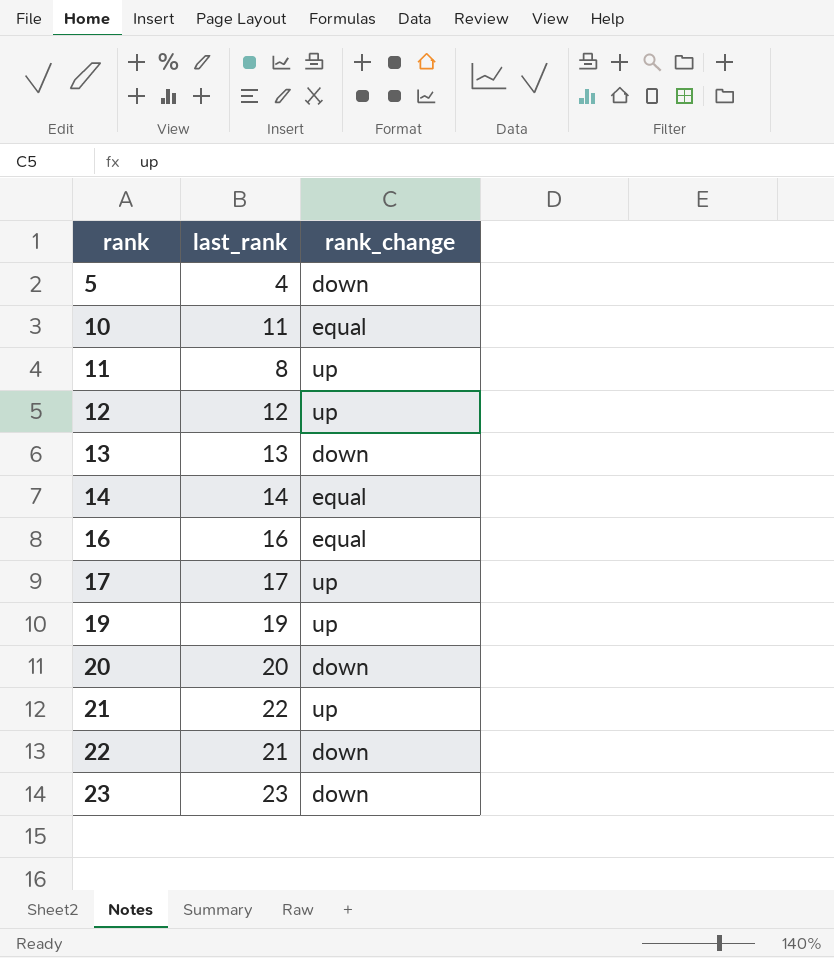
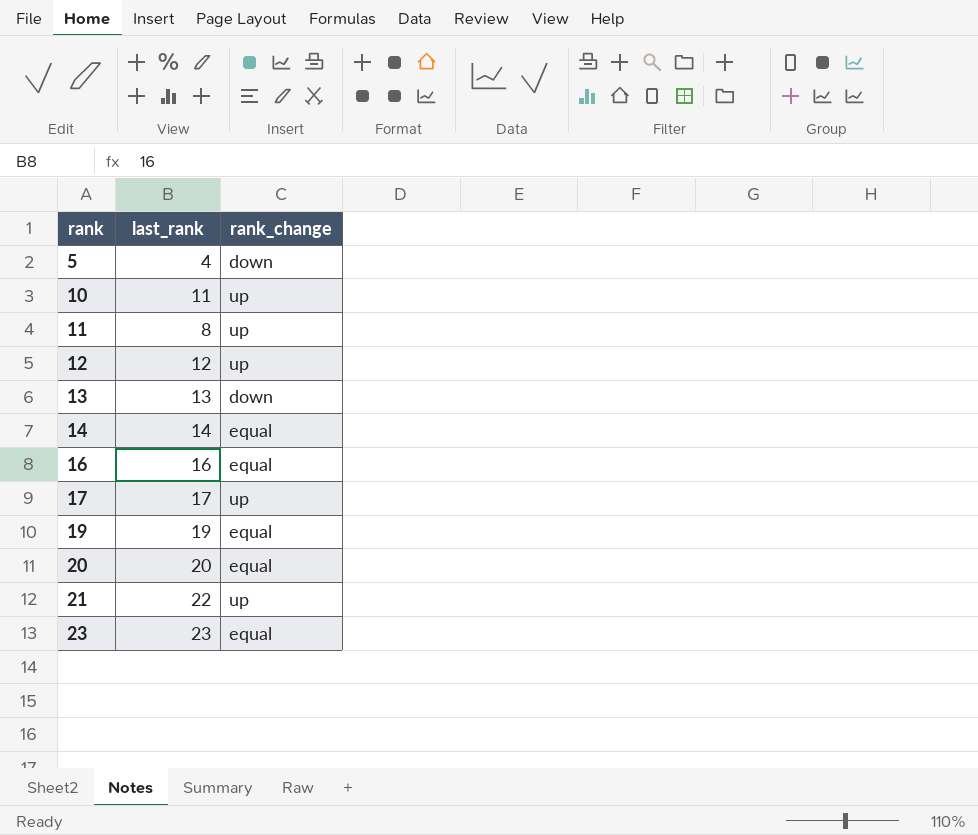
row 22: 21 | down -> none
10 | rank_change: equal -> up
19 | rank_change: up -> equal
20 | rank_change: down -> equal
23 | rank_change: down -> equal

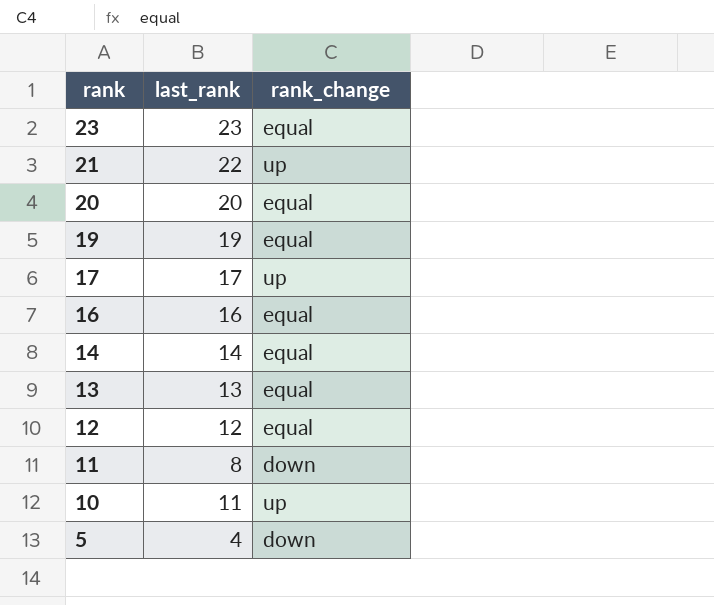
row order: rank ascending -> rank descending
13 | rank_change: down -> equal
12 | rank_change: up -> equal
11 | rank_change: up -> down

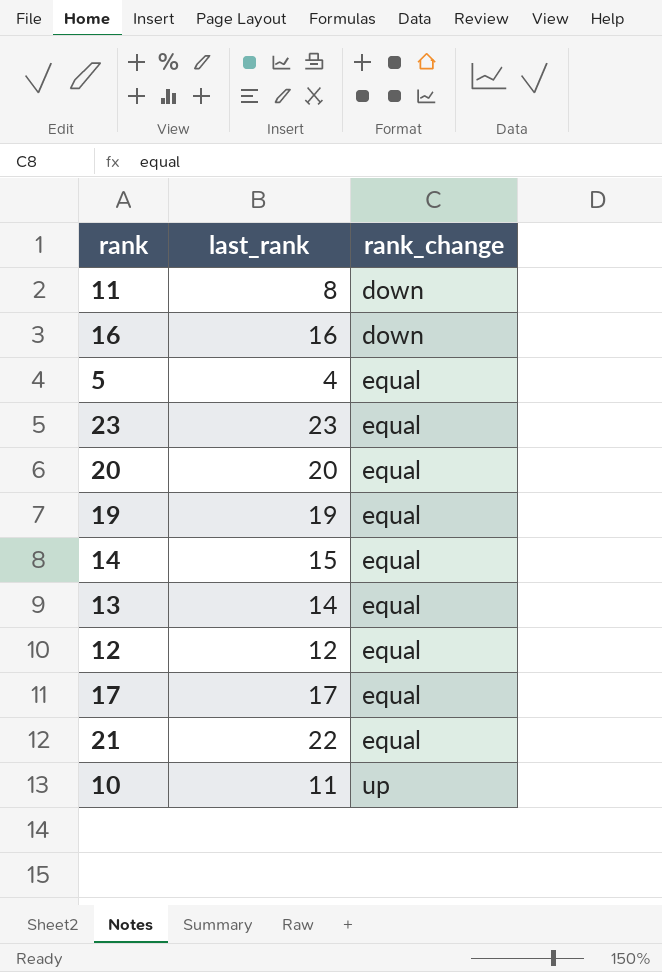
row order: rank descending -> rank_change ascending
16 | rank_change: equal -> down
5 | rank_change: down -> equal
14 | last_rank: 14 -> 15
13 | last_rank: 13 -> 14
17 | rank_change: up -> equal
21 | rank_change: up -> equal

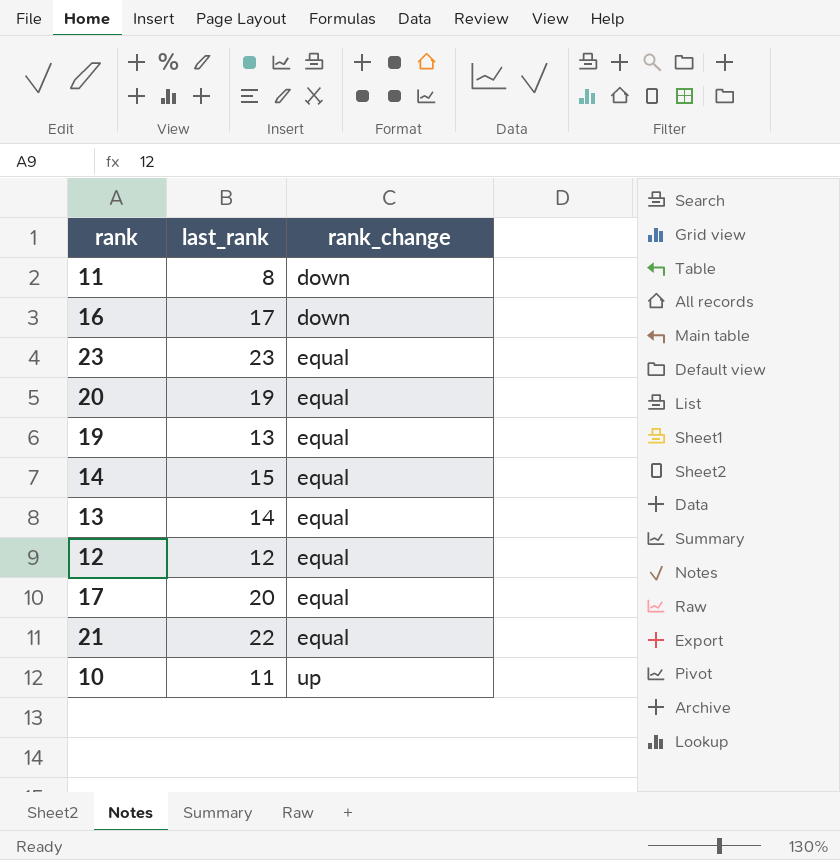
row 5: 4 | equal -> none
16 | last_rank: 16 -> 17
20 | last_rank: 20 -> 19
19 | last_rank: 19 -> 13
17 | last_rank: 17 -> 20

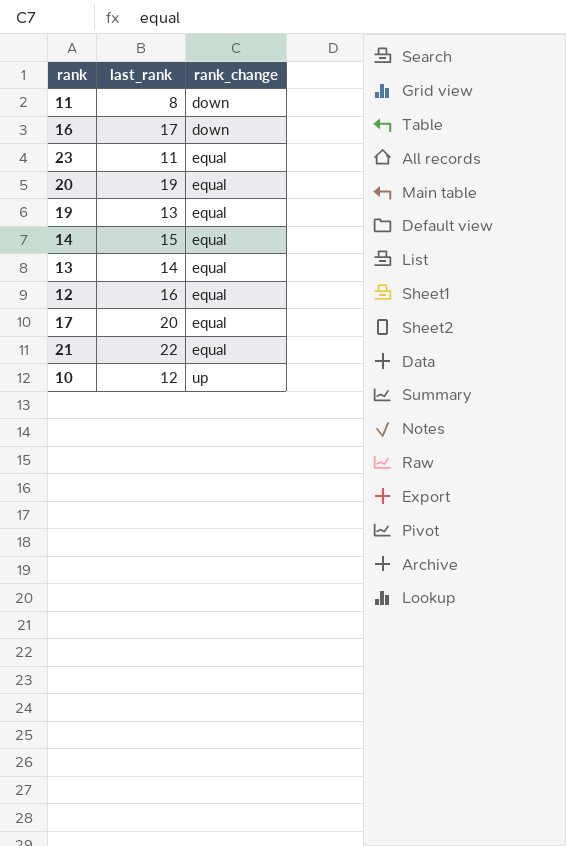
23 | last_rank: 23 -> 11
12 | last_rank: 12 -> 16
10 | last_rank: 11 -> 12

